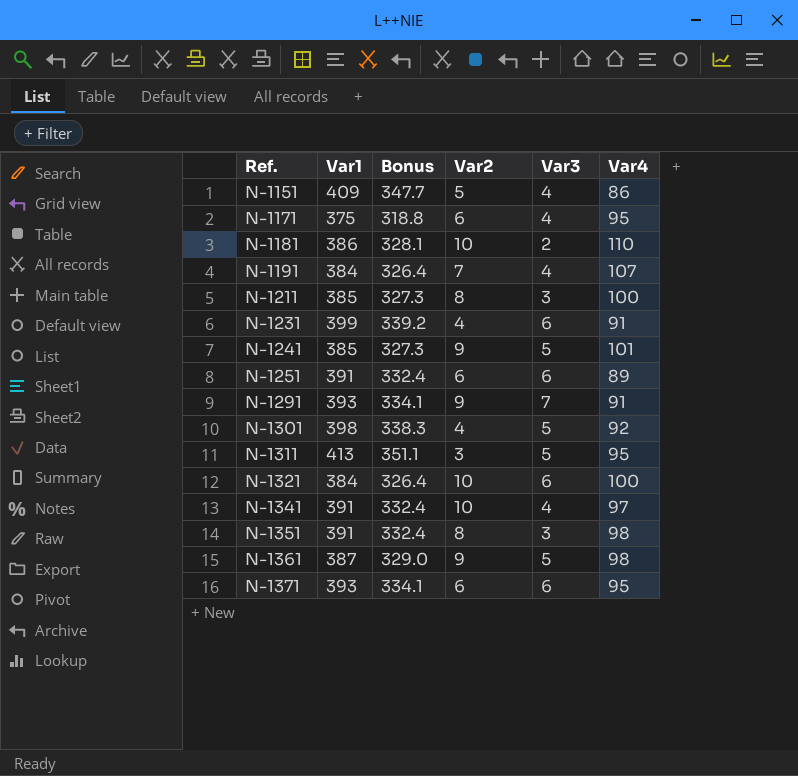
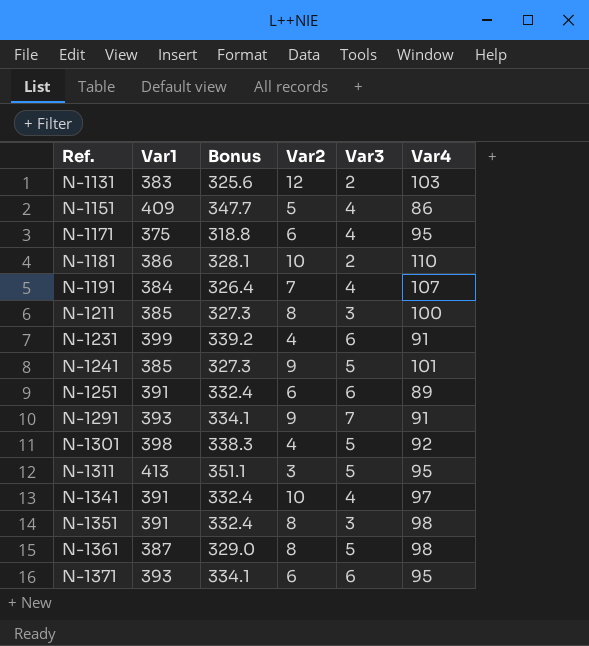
row N-1321: 384 | 326.4 | 10 | 6 | 100 -> none
row N-1131: none -> 383 | 325.6 | 12 | 2 | 103
N-1361 | Var2: 9 -> 8

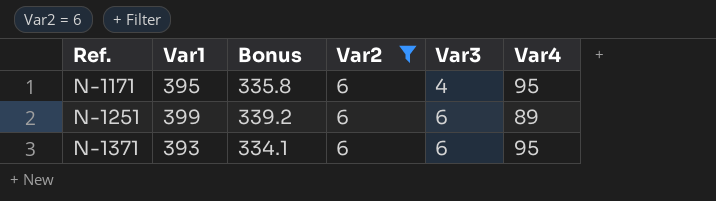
filter: none -> Var2 = 6
N-1171 | Var1: 375 -> 395
N-1171 | Bonus: 318.8 -> 335.8
N-1251 | Var1: 391 -> 399
N-1251 | Bonus: 332.4 -> 339.2

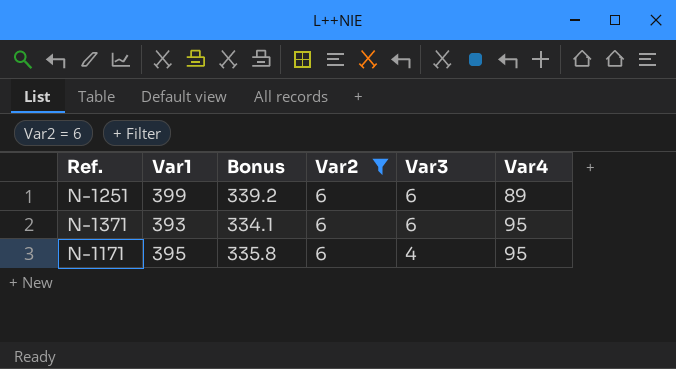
row order: Ref. ascending -> Var3 descending

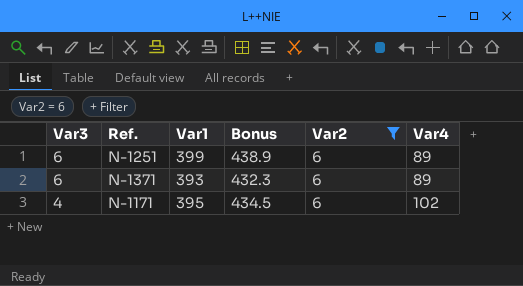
column Var3 | position: 5 -> 1
column Bonus | formula: [Var1] * 0.85 -> [Var1] * 1.1
N-1371 | Var4: 95 -> 89
N-1171 | Var4: 95 -> 102

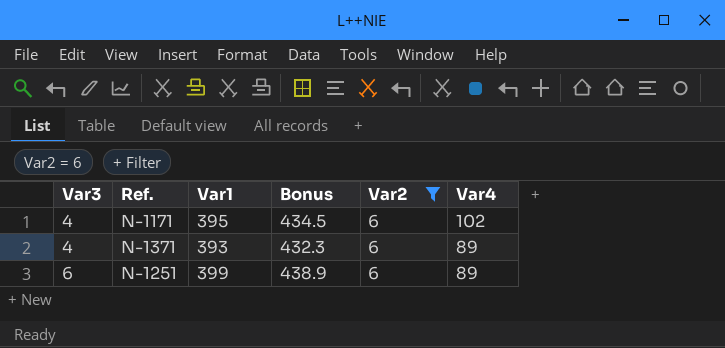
row order: Var3 descending -> Var3 ascending
N-1371 | Var3: 6 -> 4

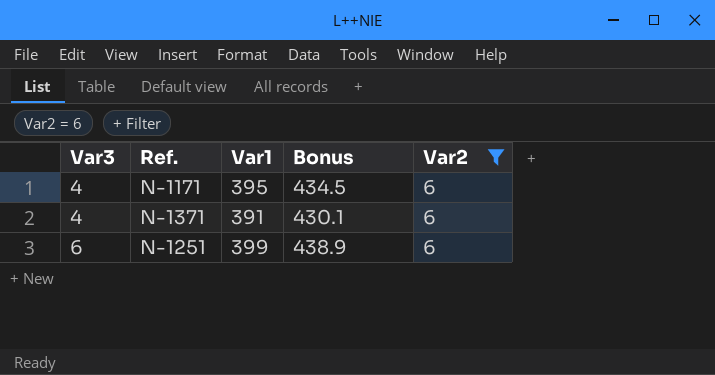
column Var4 | position: 6 -> none
N-1371 | Var1: 393 -> 391
N-1371 | Bonus: 432.3 -> 430.1

